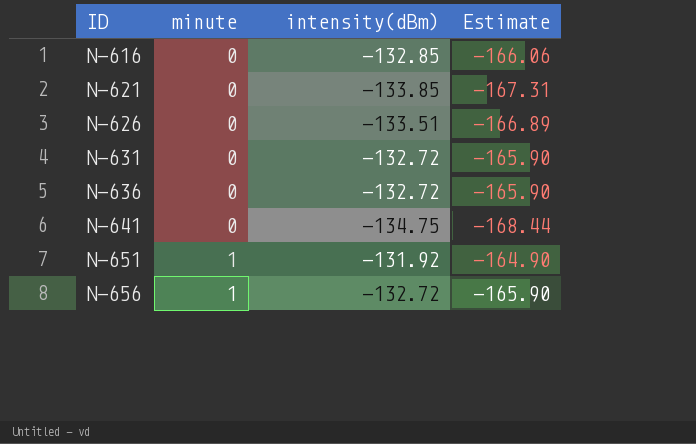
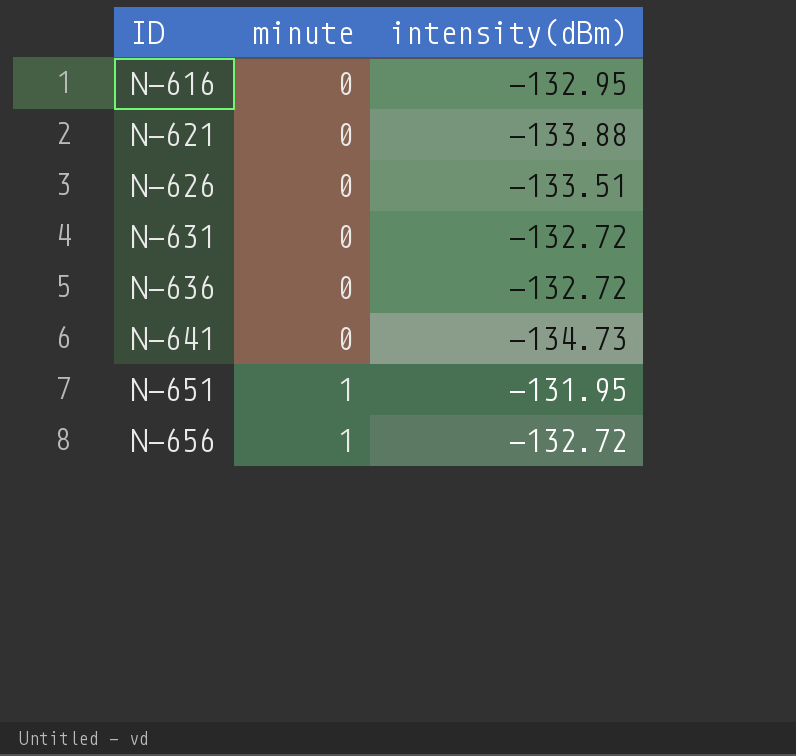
column Estimate | formula: [intensity(dBm)] * 1.25 -> none
N-616 | intensity(dBm): -132.85 -> -132.95
N-621 | intensity(dBm): -133.85 -> -133.88
N-641 | intensity(dBm): -134.75 -> -134.73
N-651 | intensity(dBm): -131.92 -> -131.95

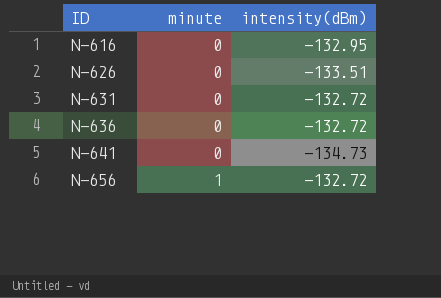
row N-621: 0 | -133.88 -> none
row N-651: 1 | -131.95 -> none

